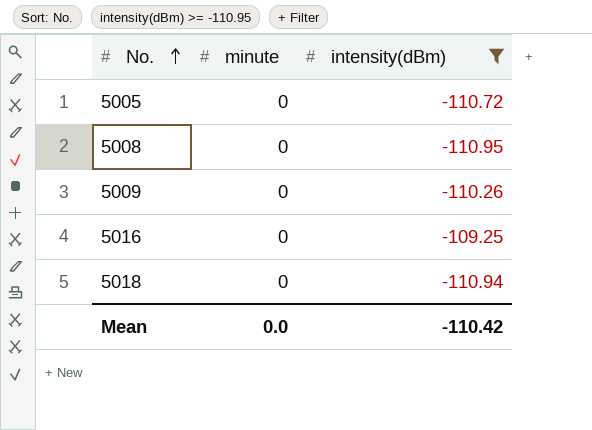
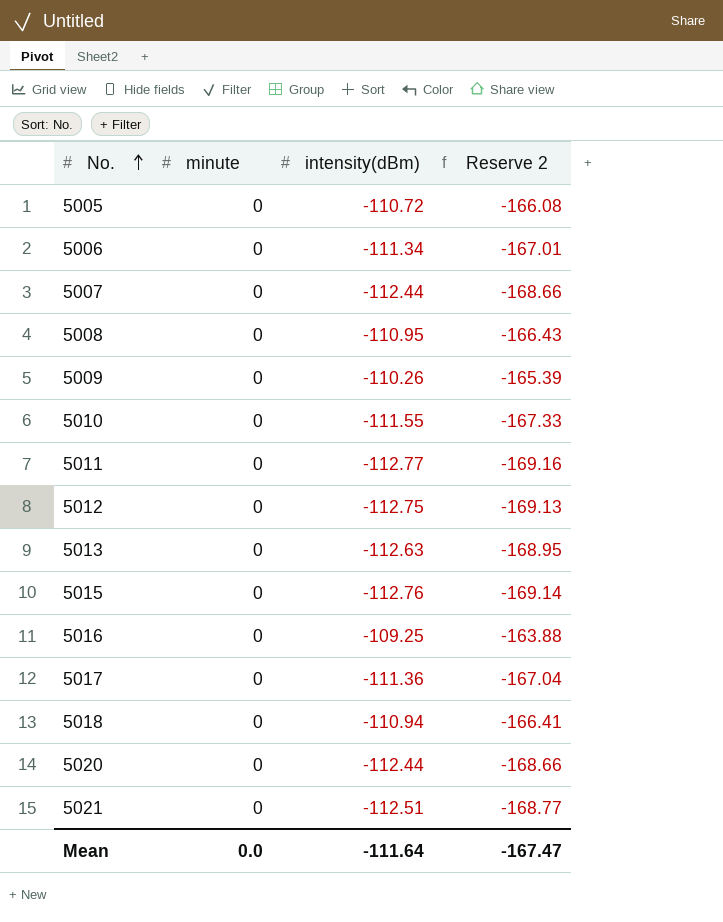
filter: intensity(dBm) >= -110.95 -> none
column Reserve 2 | formula: none -> [intensity(dBm)] * 1.5
Mean | intensity(dBm): -110.42 -> -111.64

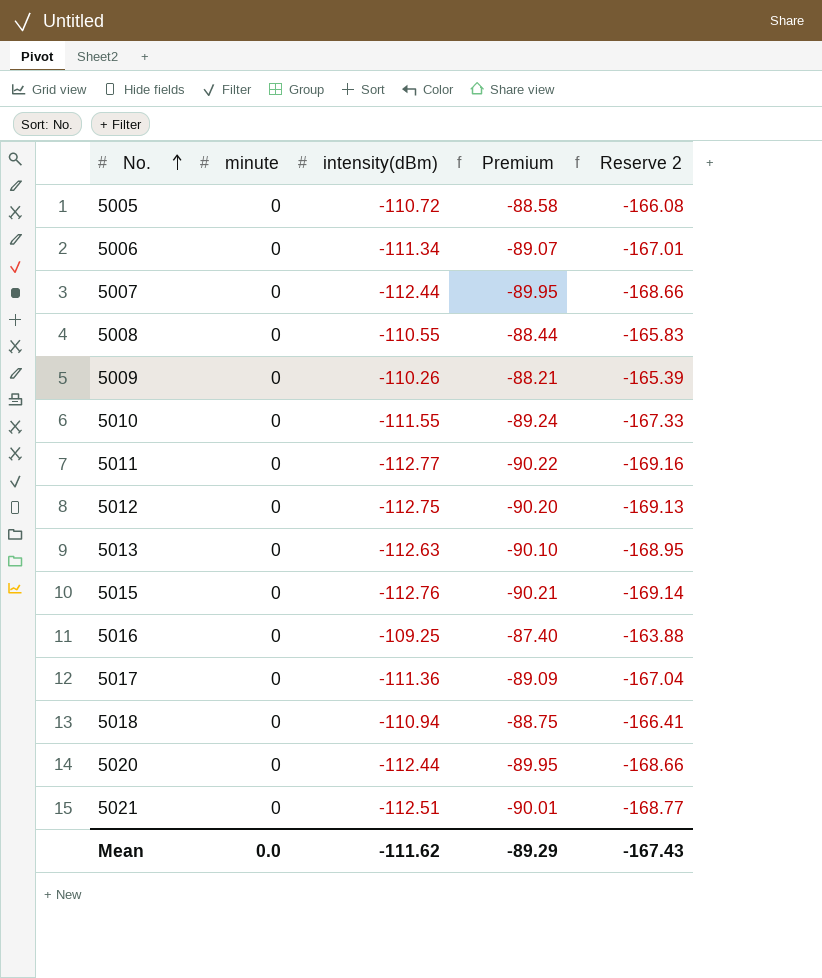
column Premium | formula: none -> [intensity(dBm)] * 0.8
5008 | intensity(dBm): -110.95 -> -110.55
5008 | Reserve 2: -166.43 -> -165.83
Mean | intensity(dBm): -111.64 -> -111.62
Mean | Reserve 2: -167.47 -> -167.43

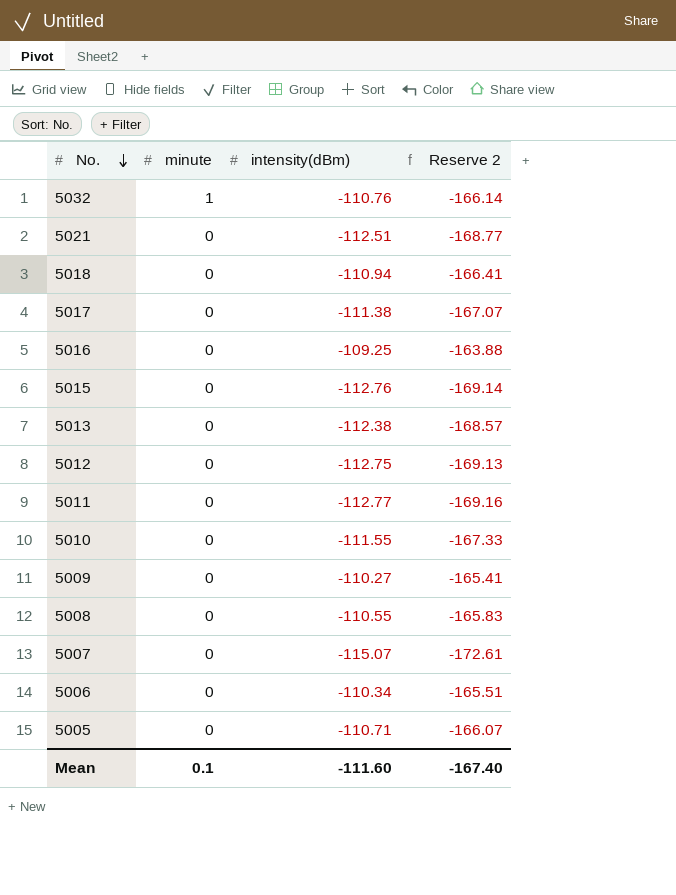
row order: No. ascending -> No. descending
column Premium | formula: [intensity(dBm)] * 0.8 -> none
row 5020: 0 | -112.44 | -89.95 | -168.66 -> none
row 5032: none -> 1 | -110.76 | -166.14
5017 | intensity(dBm): -111.36 -> -111.38
5017 | Reserve 2: -167.04 -> -167.07
5013 | intensity(dBm): -112.63 -> -112.38
5013 | Reserve 2: -168.95 -> -168.57
5009 | intensity(dBm): -110.26 -> -110.27
5009 | Reserve 2: -165.39 -> -165.41
5007 | intensity(dBm): -112.44 -> -115.07
5007 | Reserve 2: -168.66 -> -172.61
5006 | intensity(dBm): -111.34 -> -110.34
5006 | Reserve 2: -167.01 -> -165.51
5005 | intensity(dBm): -110.72 -> -110.71
5005 | Reserve 2: -166.08 -> -166.07
Mean | minute: 0.0 -> 0.1
Mean | intensity(dBm): -111.62 -> -111.60
Mean | Reserve 2: -167.43 -> -167.40

